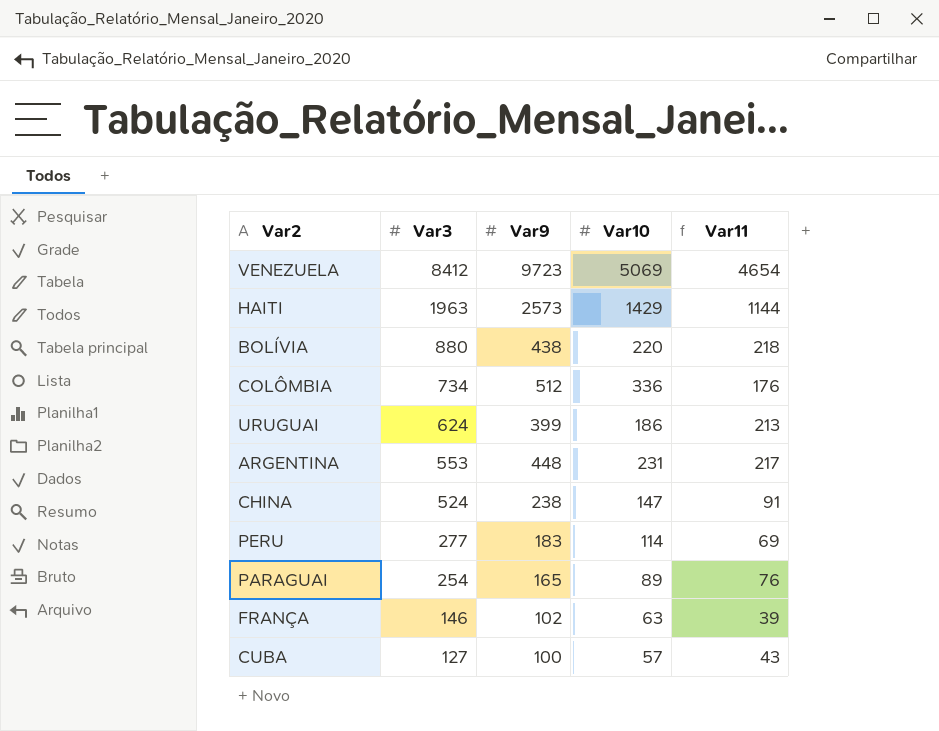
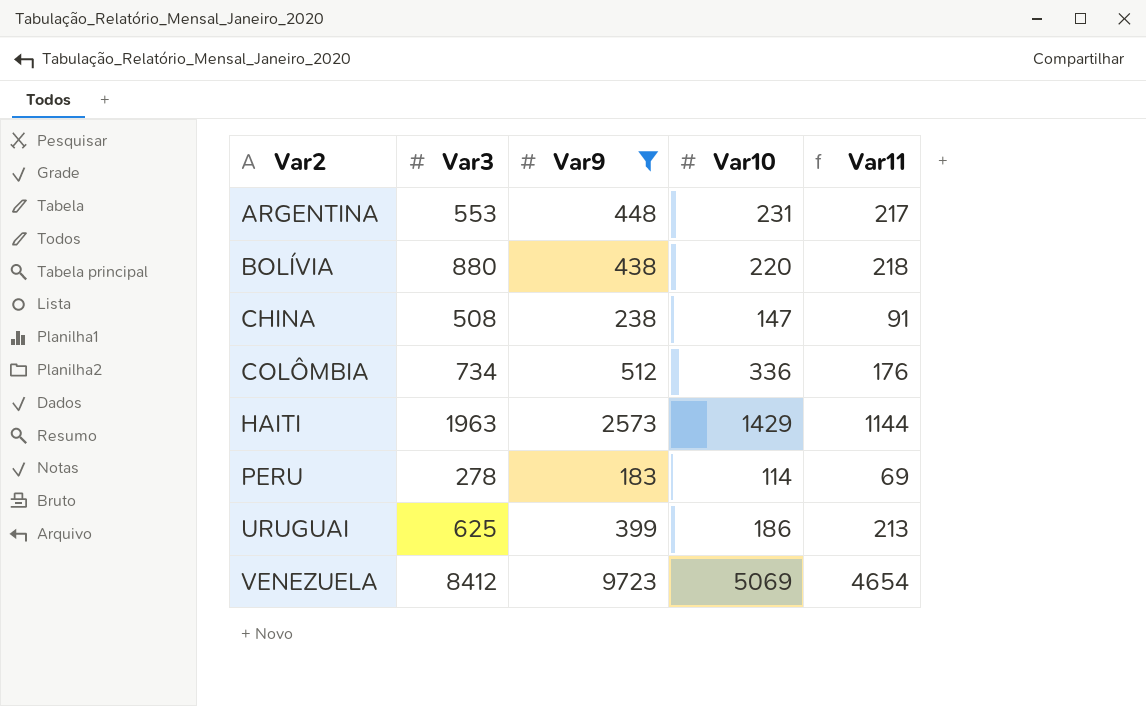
filter: none -> Var9 >= 183
row order: Var3 descending -> Var2 ascending
CHINA | Var3: 524 -> 508
PERU | Var3: 277 -> 278
URUGUAI | Var3: 624 -> 625

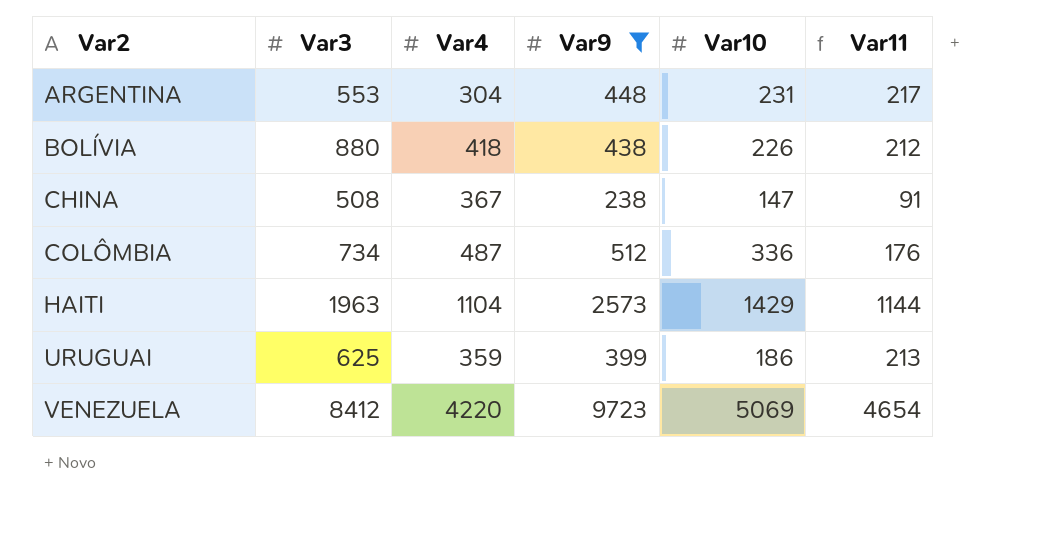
column Var4 | position: none -> 3
row PERU: 278 | 183 | 114 | 69 -> none
BOLÍVIA | Var10: 220 -> 226
BOLÍVIA | Var11: 218 -> 212

